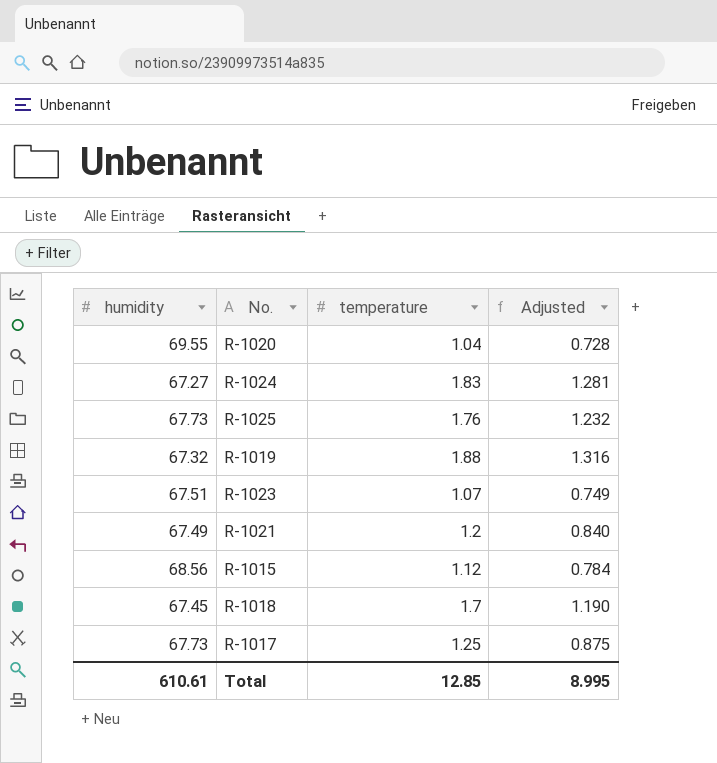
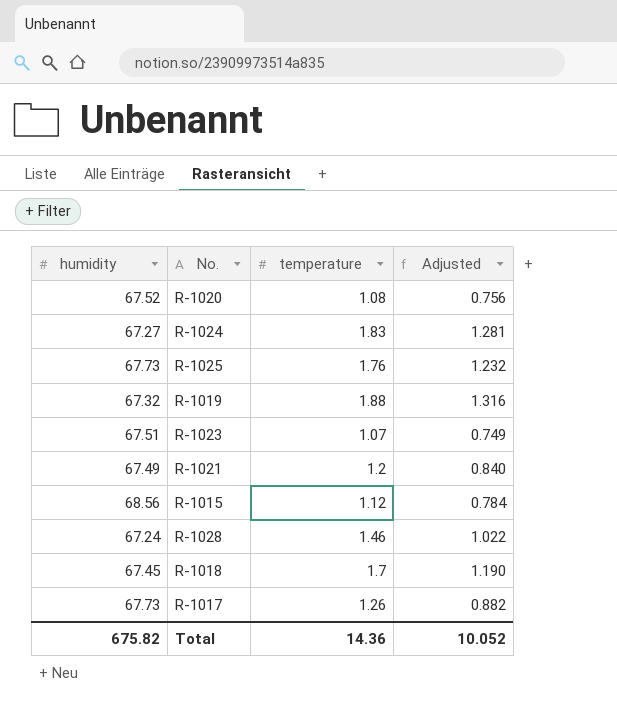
R-1020 | humidity: 69.55 -> 67.52
R-1020 | temperature: 1.04 -> 1.08
R-1020 | Adjusted: 0.728 -> 0.756
row R-1028: none -> 67.24 | 1.46 | 1.022
R-1017 | temperature: 1.25 -> 1.26
R-1017 | Adjusted: 0.875 -> 0.882
Total | humidity: 610.61 -> 675.82
Total | temperature: 12.85 -> 14.36
Total | Adjusted: 8.995 -> 10.052

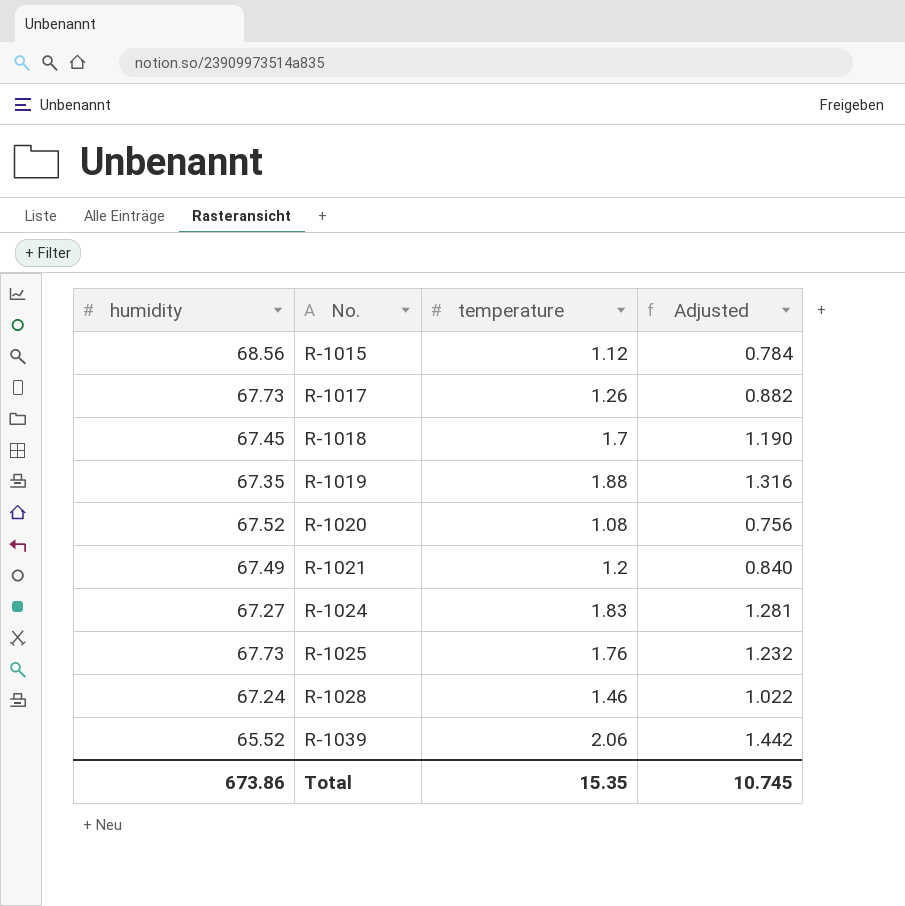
row order: none -> No. ascending
row R-1023: 67.51 | 1.07 | 0.749 -> none
R-1019 | humidity: 67.32 -> 67.35
row R-1039: none -> 65.52 | 2.06 | 1.442
Total | humidity: 675.82 -> 673.86
Total | temperature: 14.36 -> 15.35
Total | Adjusted: 10.052 -> 10.745

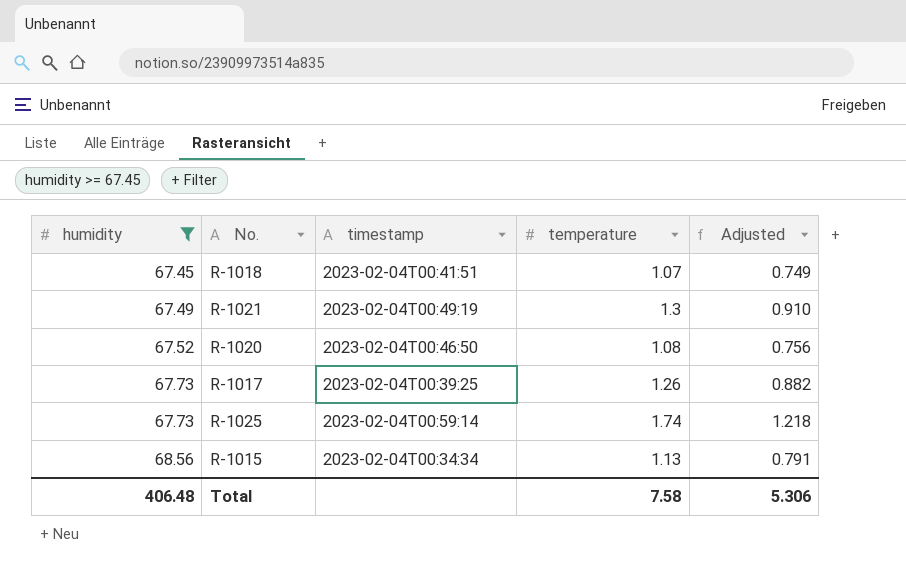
filter: none -> humidity >= 67.45
row order: No. ascending -> humidity ascending
column timestamp | position: none -> 3
R-1018 | temperature: 1.7 -> 1.07
R-1018 | Adjusted: 1.190 -> 0.749
R-1021 | temperature: 1.2 -> 1.3
R-1021 | Adjusted: 0.840 -> 0.910
R-1025 | temperature: 1.76 -> 1.74
R-1025 | Adjusted: 1.232 -> 1.218
R-1015 | temperature: 1.12 -> 1.13
R-1015 | Adjusted: 0.784 -> 0.791
Total | humidity: 673.86 -> 406.48
Total | temperature: 15.35 -> 7.58
Total | Adjusted: 10.745 -> 5.306

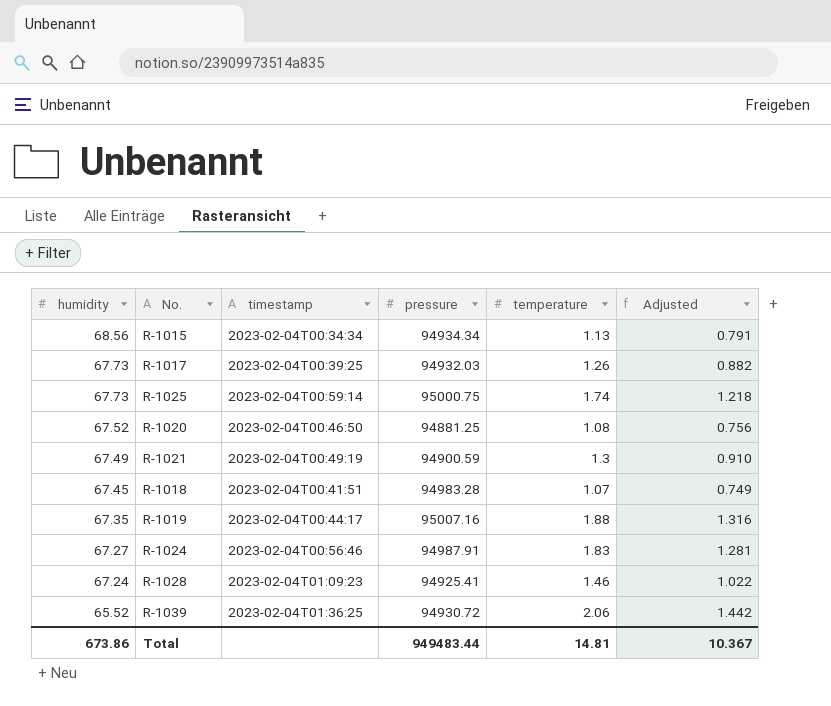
filter: humidity >= 67.45 -> none
row order: humidity ascending -> humidity descending
column pressure | position: none -> 4
Total | humidity: 406.48 -> 673.86
Total | temperature: 7.58 -> 14.81
Total | Adjusted: 5.306 -> 10.367

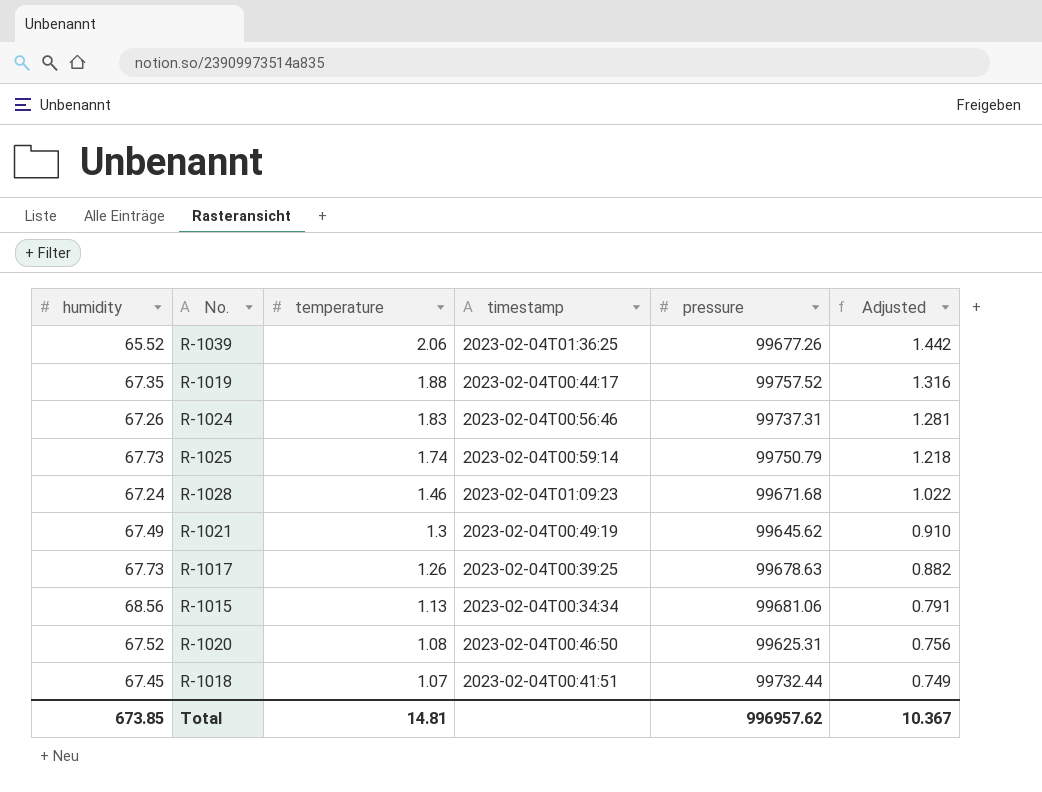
row order: humidity descending -> temperature descending
column temperature | position: 5 -> 3
R-1039 | pressure: 94930.72 -> 99677.26
R-1019 | pressure: 95007.16 -> 99757.52
R-1024 | humidity: 67.27 -> 67.26
R-1024 | pressure: 94987.91 -> 99737.31
R-1025 | pressure: 95000.75 -> 99750.79
R-1028 | pressure: 94925.41 -> 99671.68
R-1021 | pressure: 94900.59 -> 99645.62
R-1017 | pressure: 94932.03 -> 99678.63
R-1015 | pressure: 94934.34 -> 99681.06
R-1020 | pressure: 94881.25 -> 99625.31
R-1018 | pressure: 94983.28 -> 99732.44
Total | humidity: 673.86 -> 673.85
Total | pressure: 949483.44 -> 996957.62

